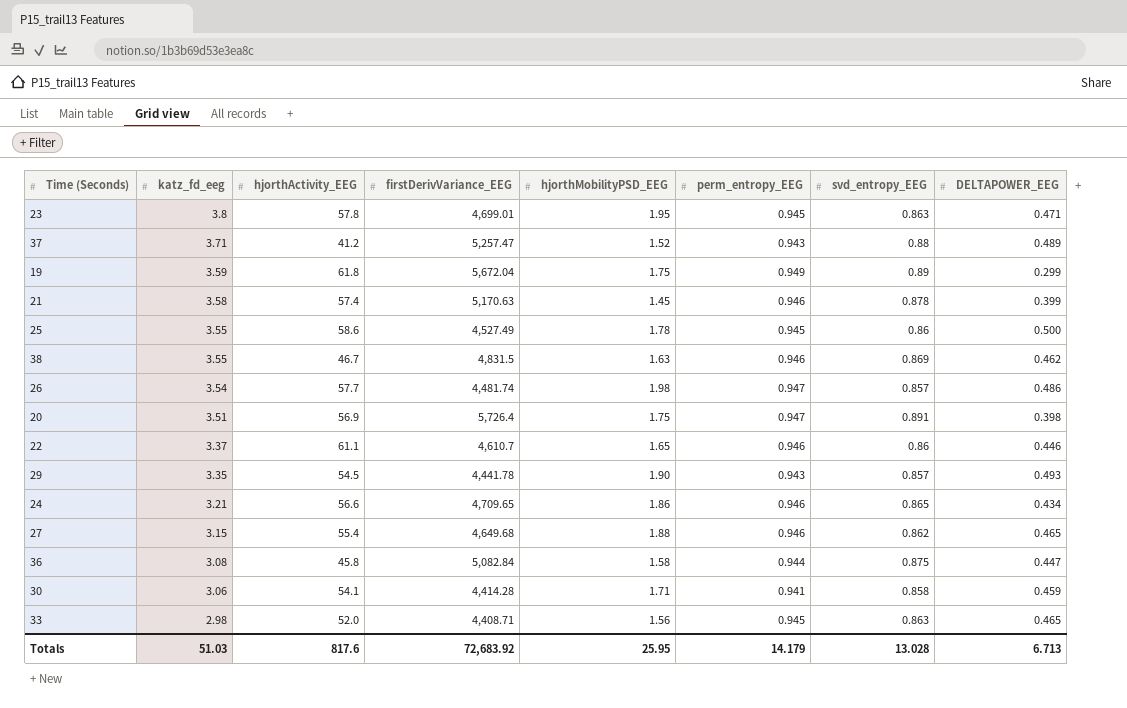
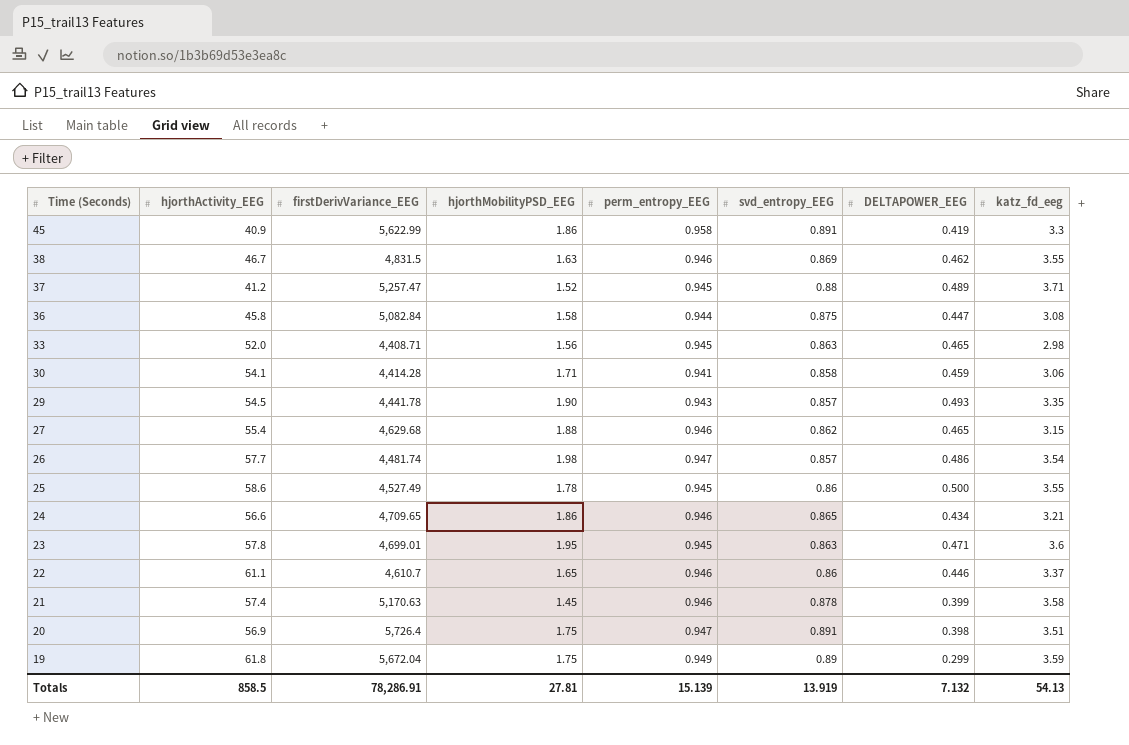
row order: katz_fd_eeg descending -> Time (Seconds) descending
column katz_fd_eeg | position: 2 -> 8
row 45: none -> 40.9 | 5,622.99 | 1.86 | 0.958 | 0.891 | 0.419 | 3.3
37 | perm_entropy_EEG: 0.943 -> 0.945
27 | firstDerivVariance_EEG: 4,649.68 -> 4,629.68
23 | katz_fd_eeg: 3.8 -> 3.6
Totals | hjorthActivity_EEG: 817.6 -> 858.5
Totals | firstDerivVariance_EEG: 72,683.92 -> 78,286.91
Totals | hjorthMobilityPSD_EEG: 25.95 -> 27.81
Totals | perm_entropy_EEG: 14.179 -> 15.139
Totals | svd_entropy_EEG: 13.028 -> 13.919
Totals | DELTAPOWER_EEG: 6.713 -> 7.132
Totals | katz_fd_eeg: 51.03 -> 54.13

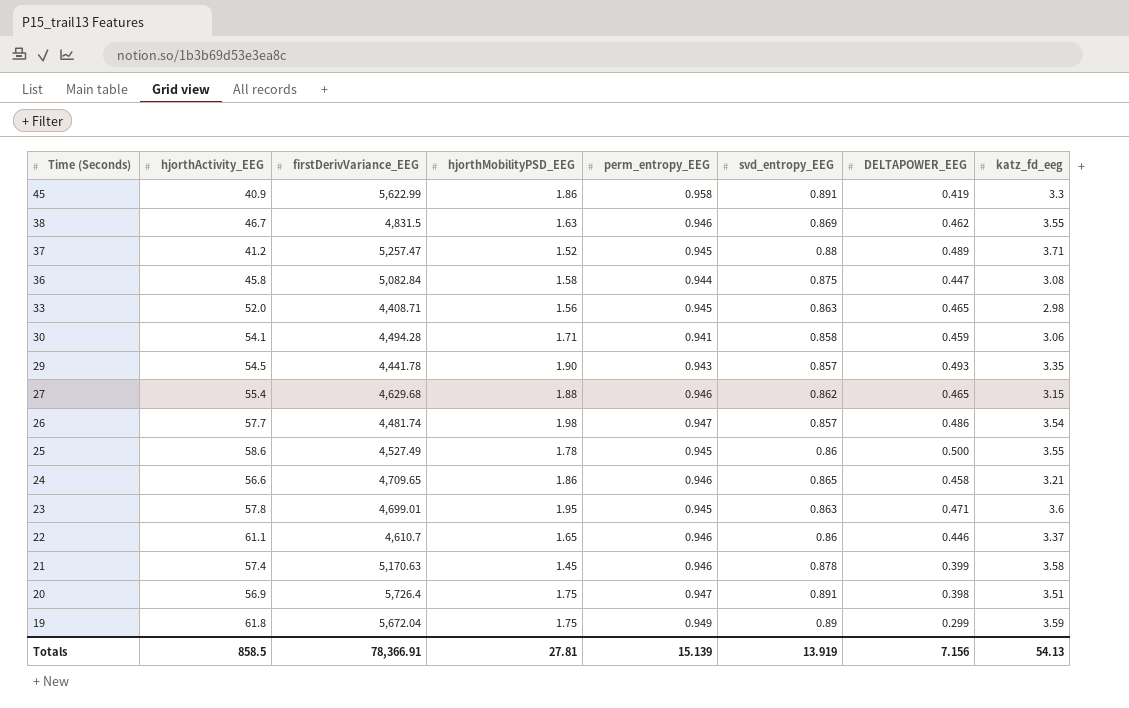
30 | firstDerivVariance_EEG: 4,414.28 -> 4,494.28
24 | DELTAPOWER_EEG: 0.434 -> 0.458
Totals | firstDerivVariance_EEG: 78,286.91 -> 78,366.91
Totals | DELTAPOWER_EEG: 7.132 -> 7.156

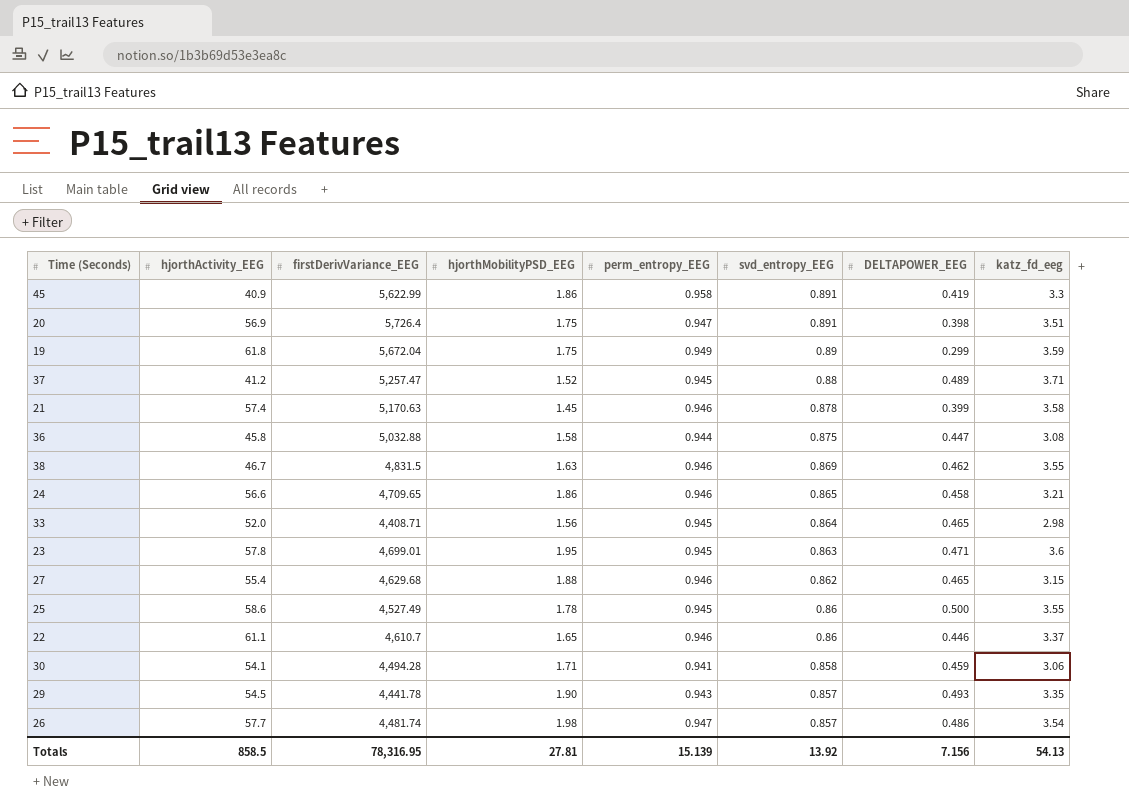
row order: Time (Seconds) descending -> svd_entropy_EEG descending
36 | firstDerivVariance_EEG: 5,082.84 -> 5,032.88
33 | svd_entropy_EEG: 0.863 -> 0.864
Totals | firstDerivVariance_EEG: 78,366.91 -> 78,316.95
Totals | svd_entropy_EEG: 13.919 -> 13.92

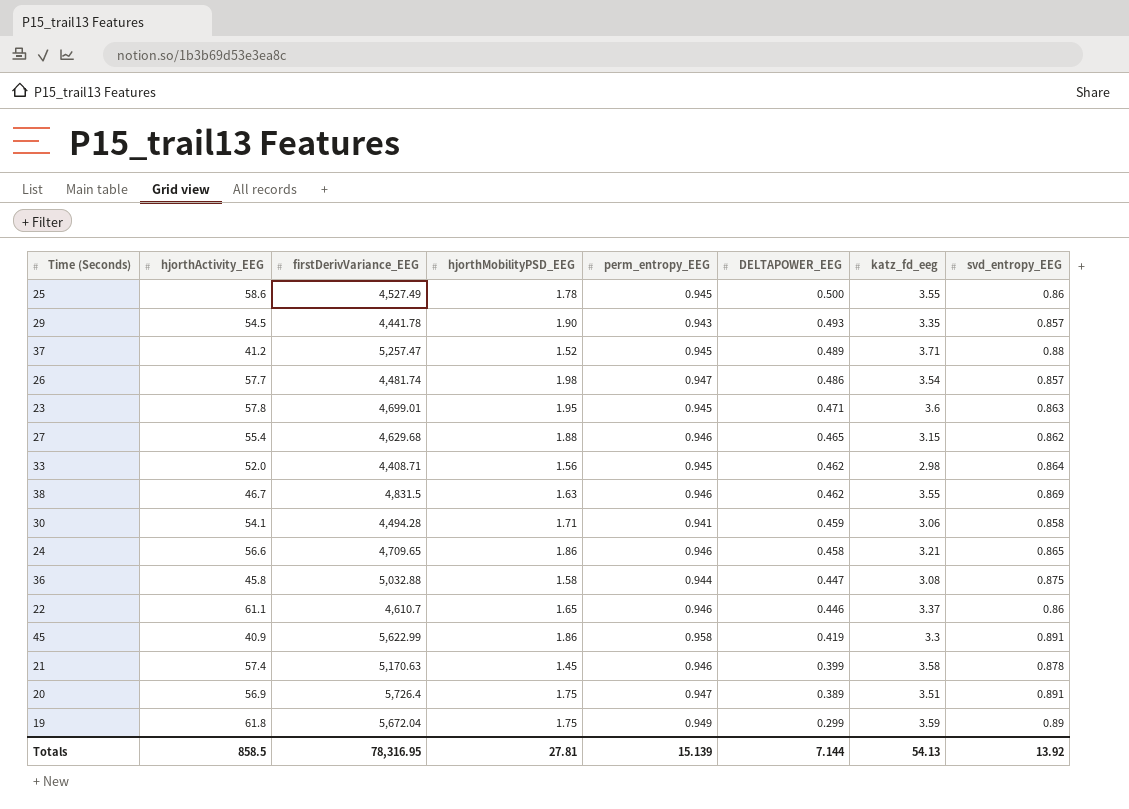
row order: svd_entropy_EEG descending -> DELTAPOWER_EEG descending
column svd_entropy_EEG | position: 6 -> 8
33 | DELTAPOWER_EEG: 0.465 -> 0.462
20 | DELTAPOWER_EEG: 0.398 -> 0.389
Totals | DELTAPOWER_EEG: 7.156 -> 7.144

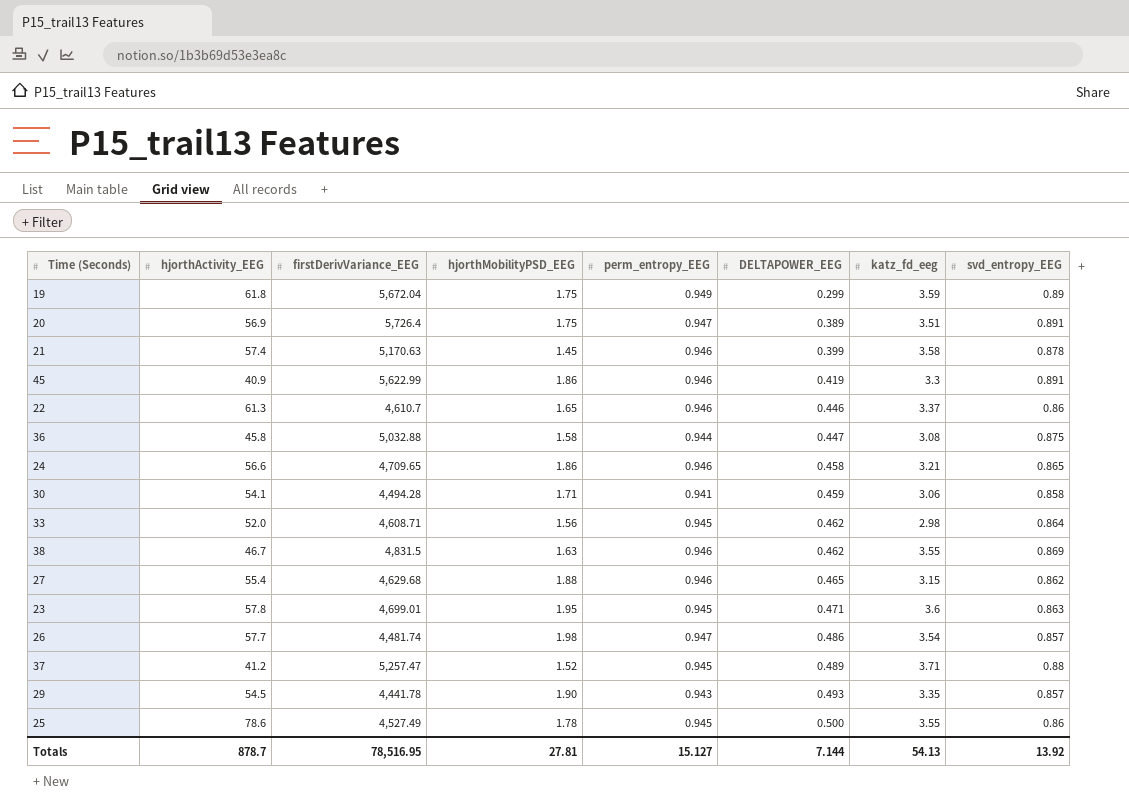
row order: DELTAPOWER_EEG descending -> DELTAPOWER_EEG ascending
45 | perm_entropy_EEG: 0.958 -> 0.946
22 | hjorthActivity_EEG: 61.1 -> 61.3
33 | firstDerivVariance_EEG: 4,408.71 -> 4,608.71
25 | hjorthActivity_EEG: 58.6 -> 78.6
Totals | hjorthActivity_EEG: 858.5 -> 878.7
Totals | firstDerivVariance_EEG: 78,316.95 -> 78,516.95
Totals | perm_entropy_EEG: 15.139 -> 15.127

